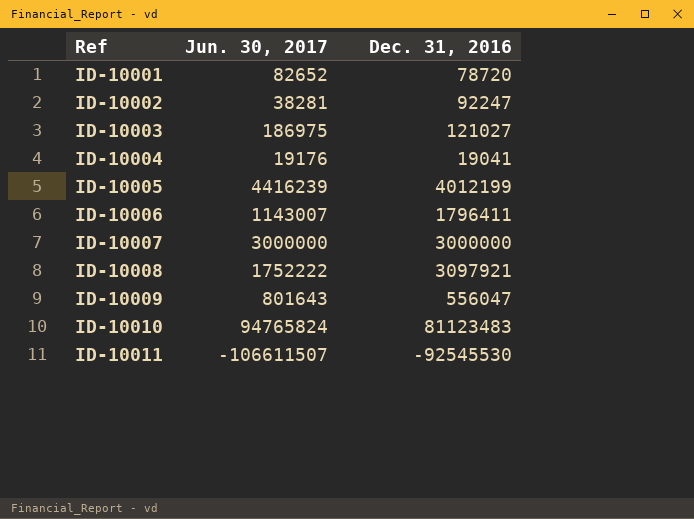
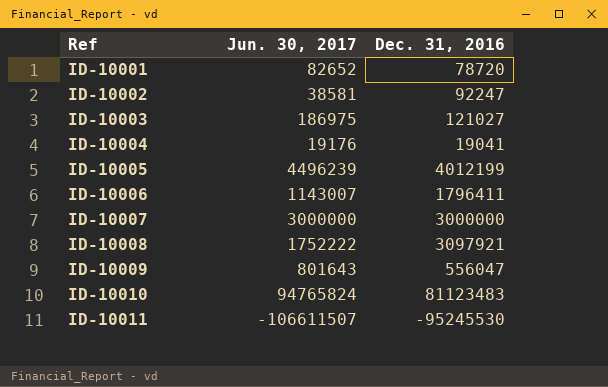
ID-10002 | Jun. 30, 2017: 38281 -> 38581
ID-10005 | Jun. 30, 2017: 4416239 -> 4496239
ID-10011 | Dec. 31, 2016: -92545530 -> -95245530

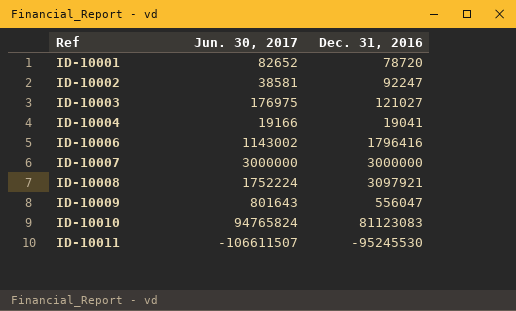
row ID-10005: 4496239 | 4012199 -> none
ID-10003 | Jun. 30, 2017: 186975 -> 176975
ID-10004 | Jun. 30, 2017: 19176 -> 19166
ID-10006 | Jun. 30, 2017: 1143007 -> 1143002
ID-10006 | Dec. 31, 2016: 1796411 -> 1796416
ID-10008 | Jun. 30, 2017: 1752222 -> 1752224
ID-10010 | Dec. 31, 2016: 81123483 -> 81123083

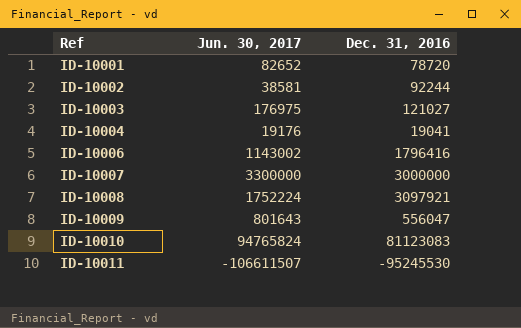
ID-10002 | Dec. 31, 2016: 92247 -> 92244
ID-10004 | Jun. 30, 2017: 19166 -> 19176
ID-10007 | Jun. 30, 2017: 3000000 -> 3300000

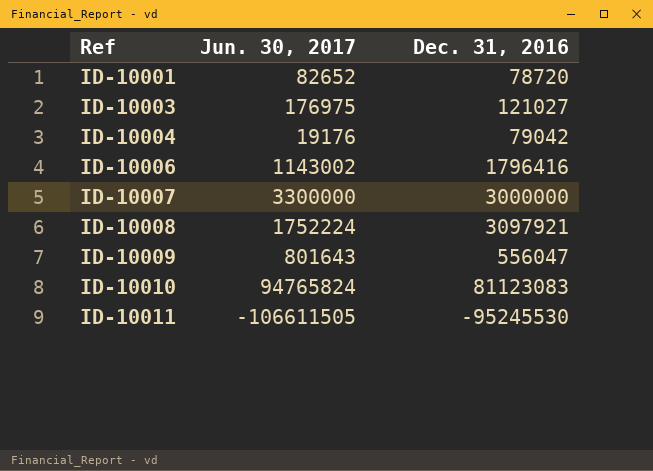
row ID-10002: 38581 | 92244 -> none
ID-10004 | Dec. 31, 2016: 19041 -> 79042
ID-10011 | Jun. 30, 2017: -106611507 -> -106611505

